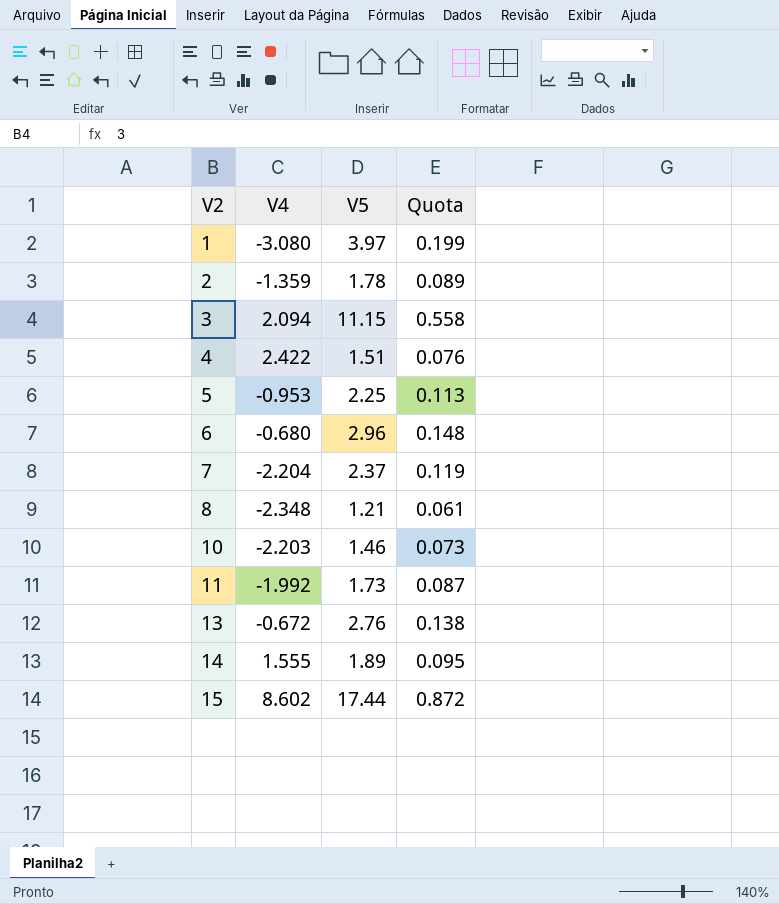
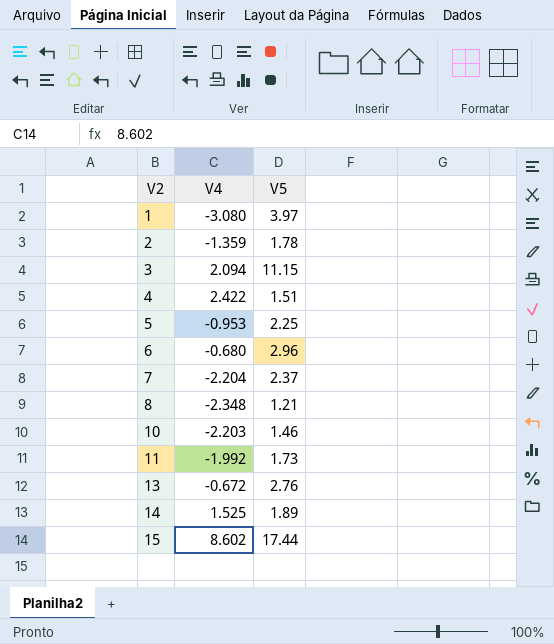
column Quota | formula: [V5] * 0.05 -> none
14 | V4: 1.555 -> 1.525

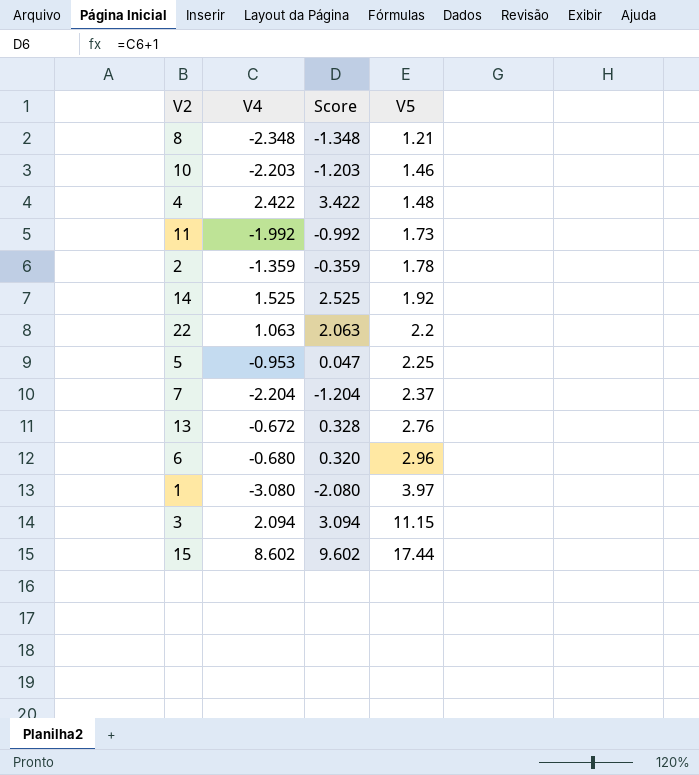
row order: V2 ascending -> V5 ascending
column Score | formula: none -> [V4] + 1
4 | V5: 1.51 -> 1.48
14 | V5: 1.89 -> 1.92
row 22: none -> 1.063 | 2.063 | 2.2

